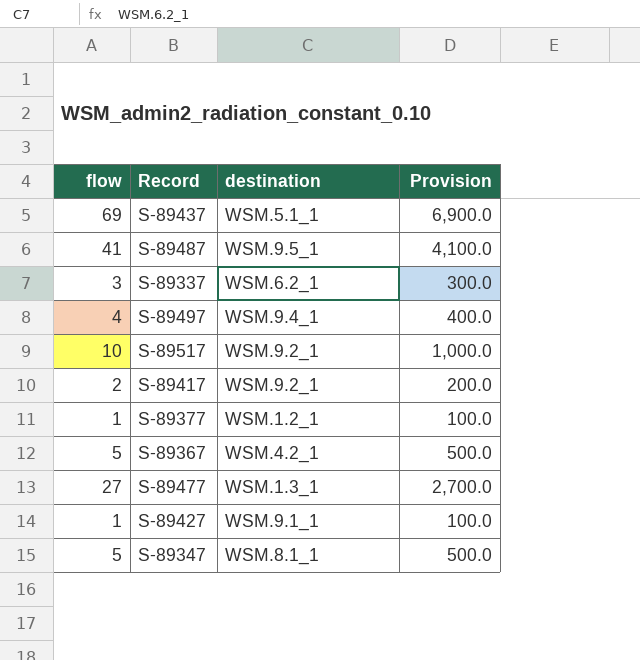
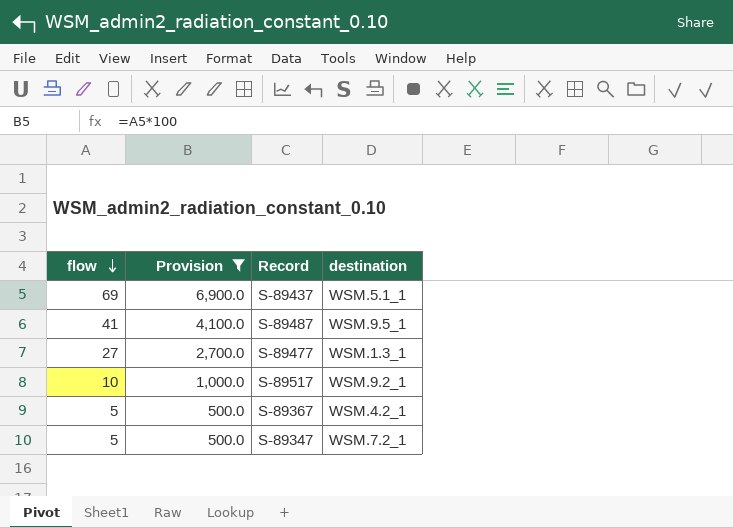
filter: none -> Provision >= 500.0
row order: none -> flow descending
column Provision | position: 4 -> 2
S-89347 | destination: WSM.8.1_1 -> WSM.7.2_1

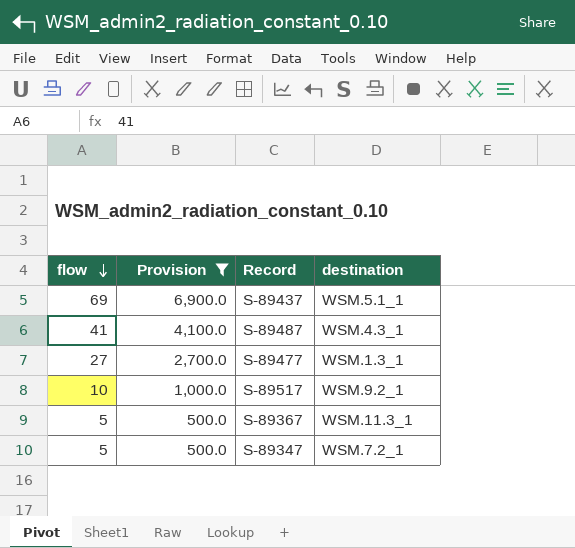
S-89487 | destination: WSM.9.5_1 -> WSM.4.3_1
S-89367 | destination: WSM.4.2_1 -> WSM.11.3_1

